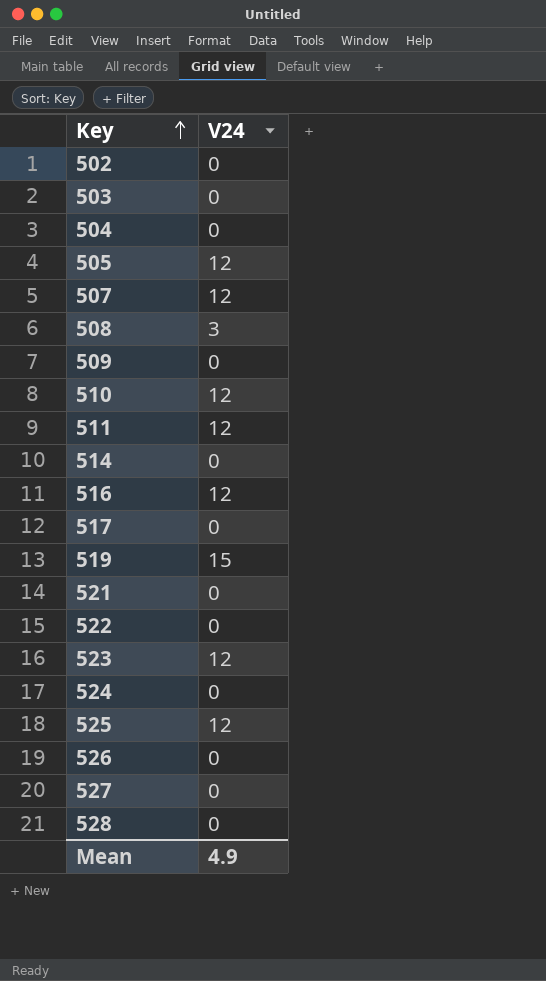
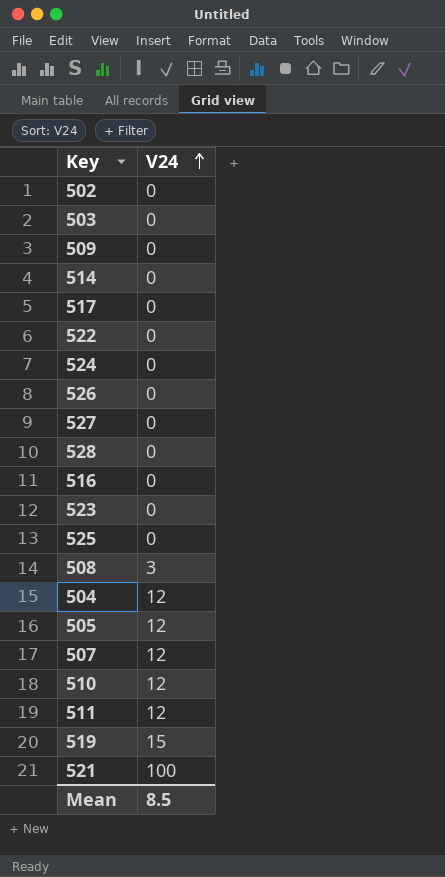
row order: Key ascending -> V24 ascending
516 | V24: 12 -> 0
523 | V24: 12 -> 0
525 | V24: 12 -> 0
504 | V24: 0 -> 12
521 | V24: 0 -> 100
Mean | V24: 4.9 -> 8.5

